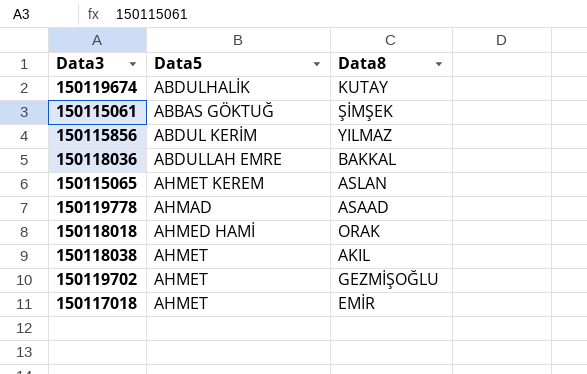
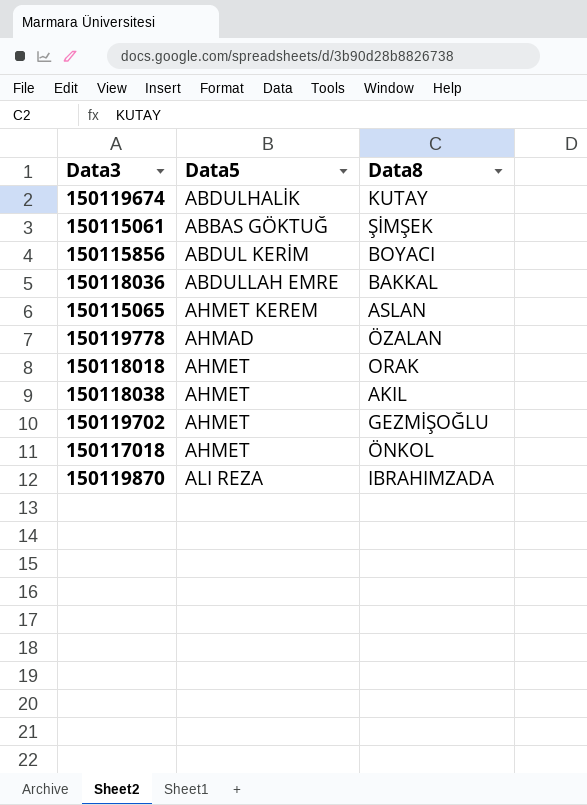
150115856 | Data8: YILMAZ -> BOYACI
150119778 | Data8: ASAAD -> ÖZALAN
150118018 | Data5: AHMED HAMİ -> AHMET
150117018 | Data8: EMİR -> ÖNKOL
row 150119870: none -> ALI REZA | IBRAHIMZADA

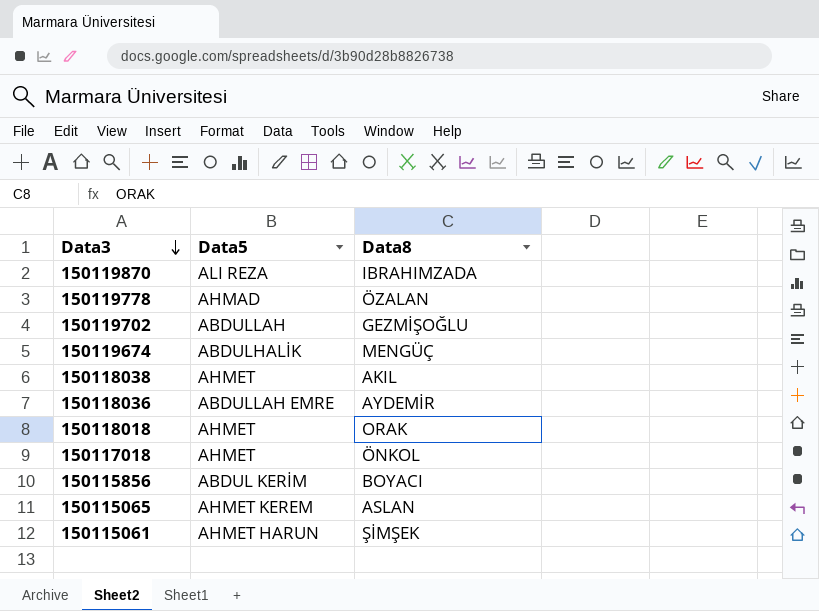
row order: none -> Data3 descending
150119702 | Data5: AHMET -> ABDULLAH
150119674 | Data8: KUTAY -> MENGÜÇ
150118036 | Data8: BAKKAL -> AYDEMİR
150115061 | Data5: ABBAS GÖKTUĞ -> AHMET HARUN

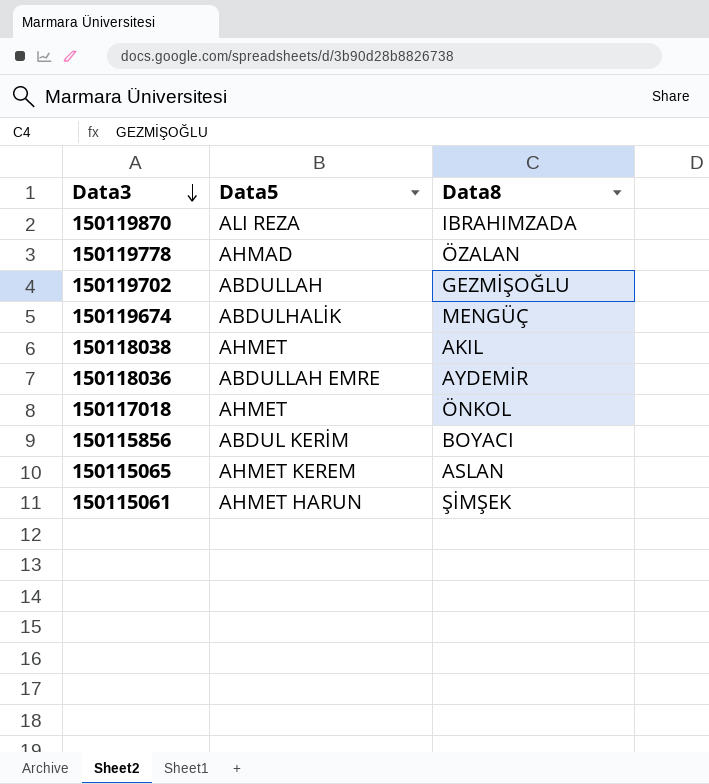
row 150118018: AHMET | ORAK -> none

